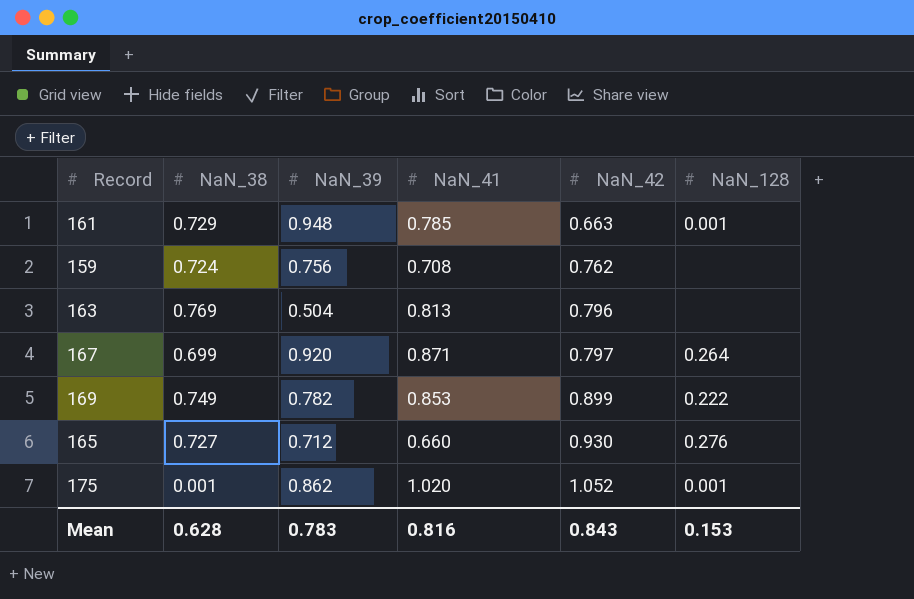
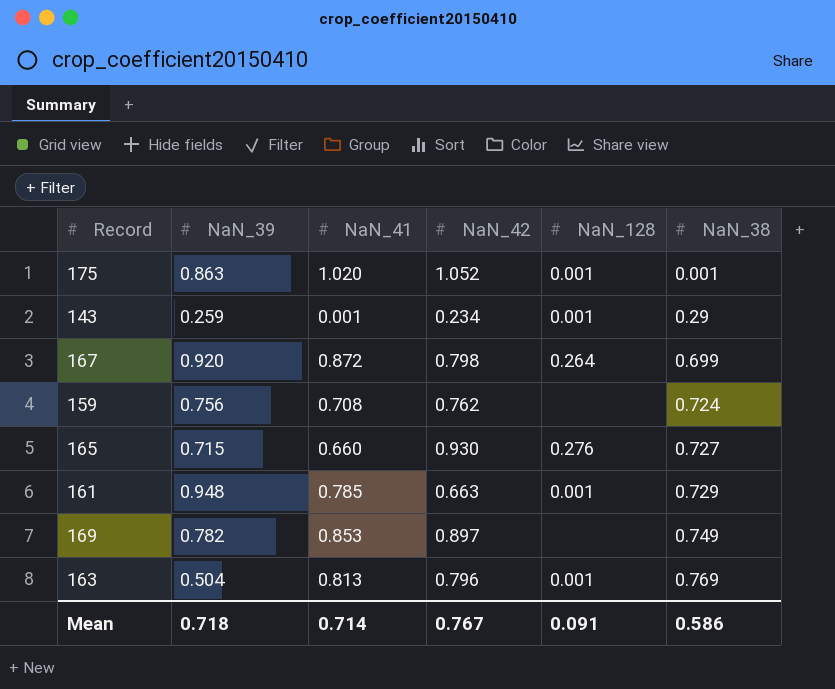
row order: NaN_42 ascending -> NaN_38 ascending
column NaN_38 | position: 2 -> 6
175 | NaN_39: 0.862 -> 0.863
row 143: none -> 0.259 | 0.001 | 0.234 | 0.001 | 0.29
167 | NaN_41: 0.871 -> 0.872
167 | NaN_42: 0.797 -> 0.798
165 | NaN_39: 0.712 -> 0.715
169 | NaN_42: 0.899 -> 0.897
169 | NaN_128: 0.222 -> none
163 | NaN_128: none -> 0.001
Mean | NaN_39: 0.783 -> 0.718
Mean | NaN_41: 0.816 -> 0.714
Mean | NaN_42: 0.843 -> 0.767
Mean | NaN_128: 0.153 -> 0.091
Mean | NaN_38: 0.628 -> 0.586

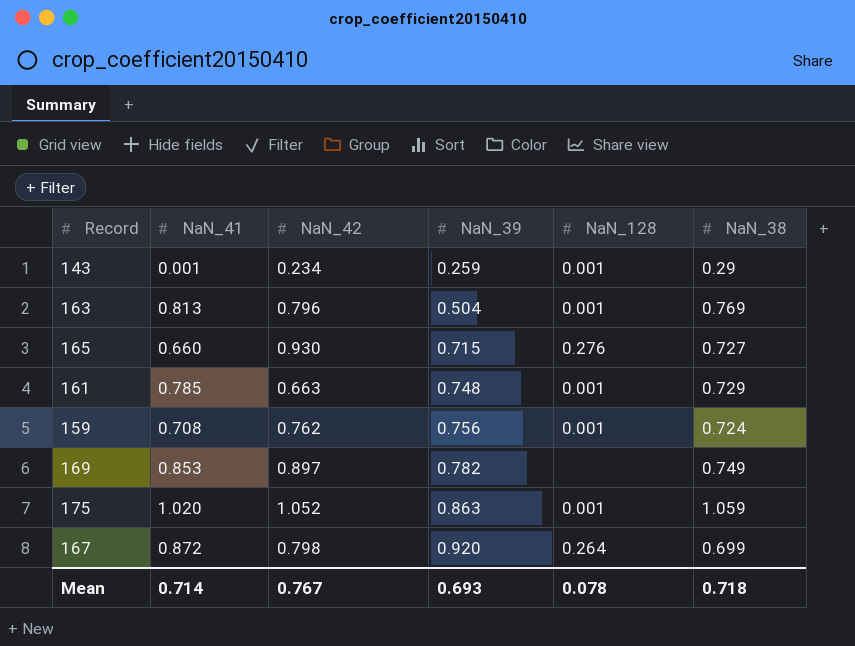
row order: NaN_38 ascending -> NaN_39 ascending
column NaN_39 | position: 2 -> 4
161 | NaN_39: 0.948 -> 0.748
159 | NaN_128: none -> 0.001
175 | NaN_38: 0.001 -> 1.059
Mean | NaN_39: 0.718 -> 0.693
Mean | NaN_128: 0.091 -> 0.078
Mean | NaN_38: 0.586 -> 0.718

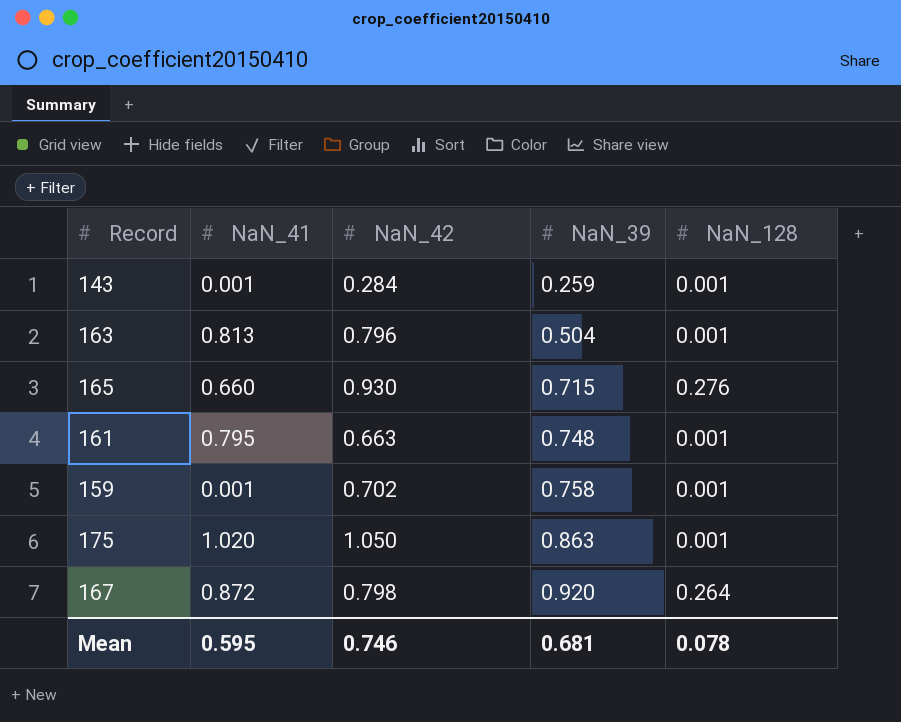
column NaN_38 | position: 6 -> none
row 169: 0.853 | 0.897 | 0.782 | none | 0.749 -> none
143 | NaN_42: 0.234 -> 0.284
161 | NaN_41: 0.785 -> 0.795
159 | NaN_41: 0.708 -> 0.001
159 | NaN_42: 0.762 -> 0.702
159 | NaN_39: 0.756 -> 0.758
175 | NaN_42: 1.052 -> 1.050
Mean | NaN_41: 0.714 -> 0.595
Mean | NaN_42: 0.767 -> 0.746
Mean | NaN_39: 0.693 -> 0.681

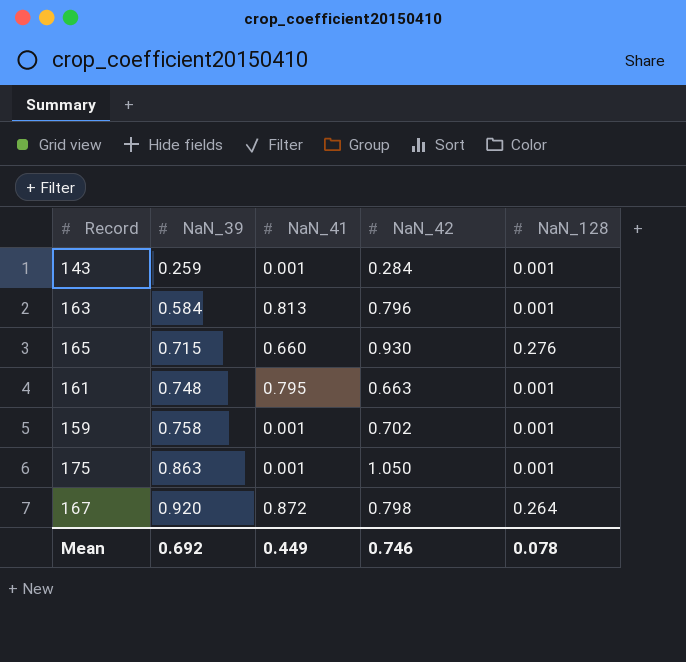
column NaN_39 | position: 4 -> 2
163 | NaN_39: 0.504 -> 0.584
175 | NaN_41: 1.020 -> 0.001
Mean | NaN_39: 0.681 -> 0.692
Mean | NaN_41: 0.595 -> 0.449

